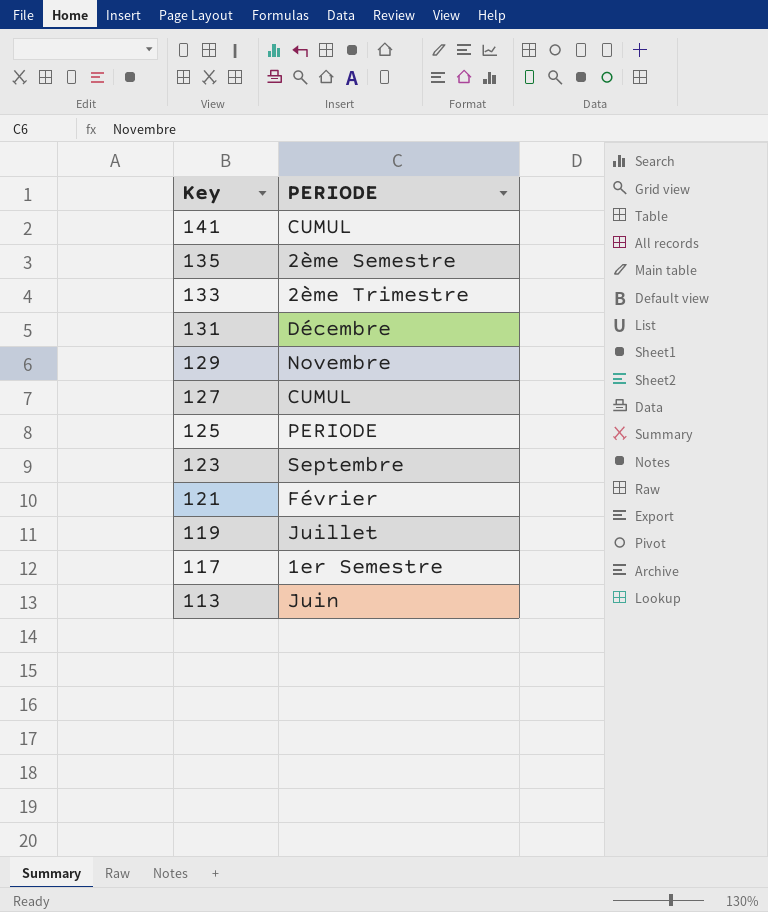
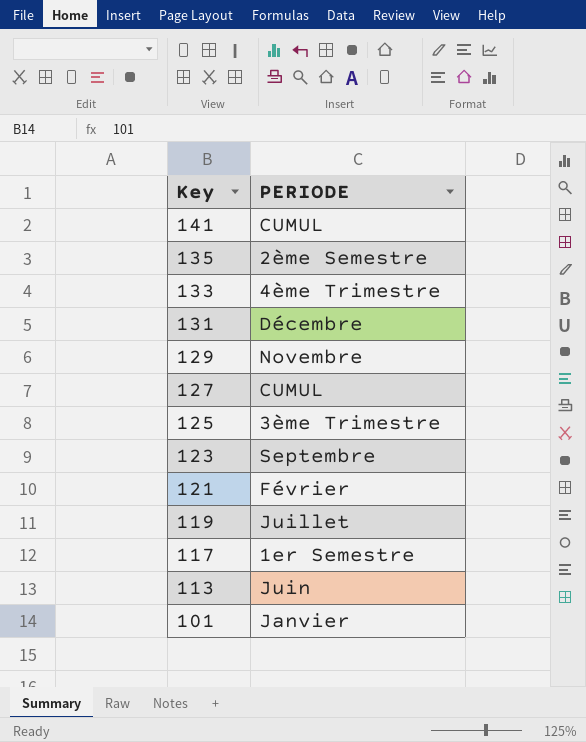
133 | PERIODE: 2ème Trimestre -> 4ème Trimestre
125 | PERIODE: PERIODE -> 3ème Trimestre
row 101: none -> Janvier

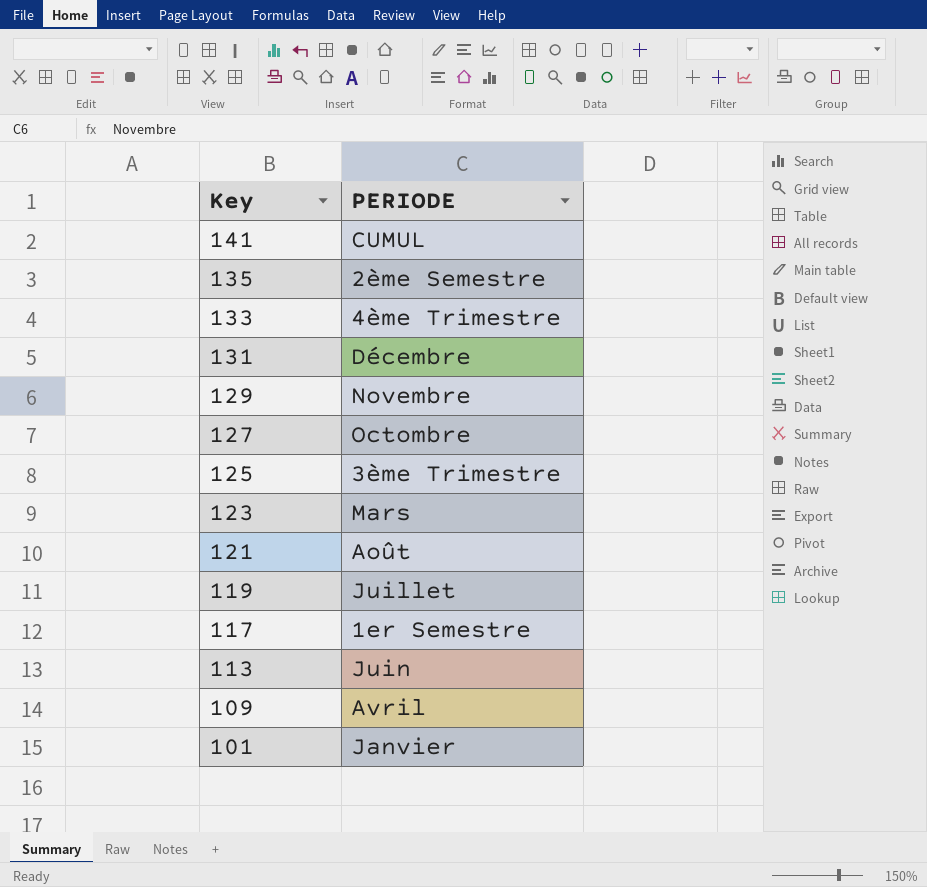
127 | PERIODE: CUMUL -> Octombre
123 | PERIODE: Septembre -> Mars
121 | PERIODE: Février -> Août
row 109: none -> Avril

